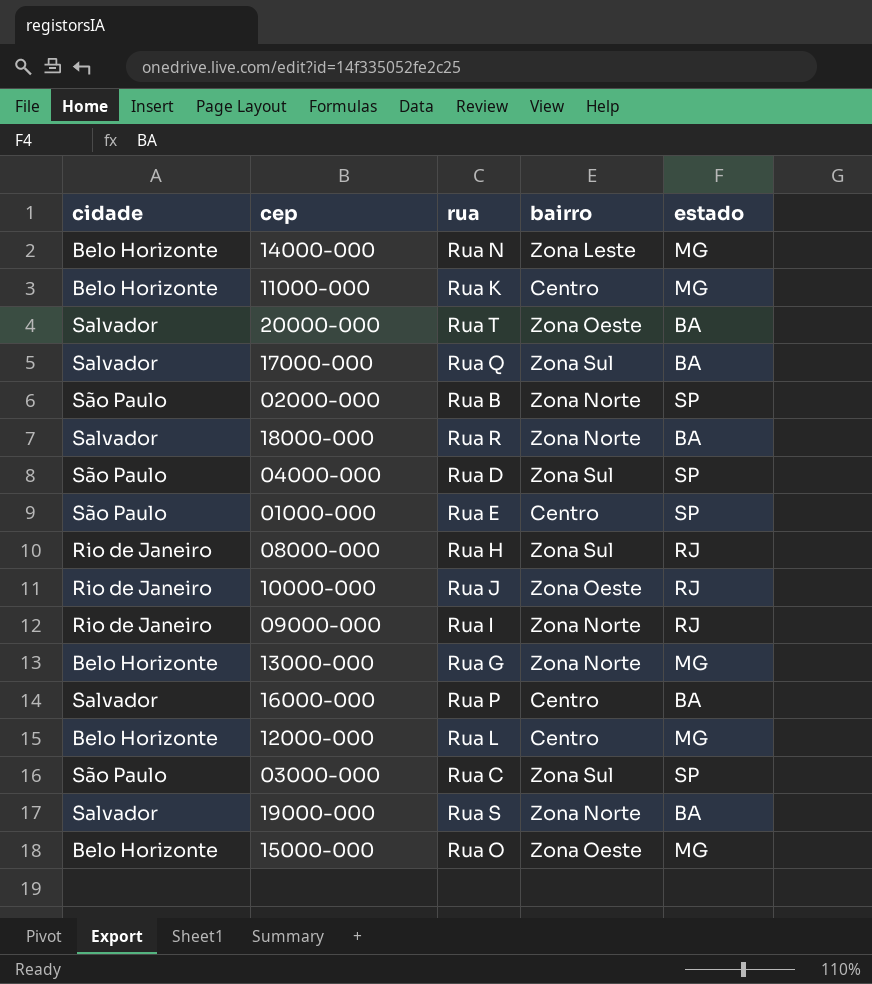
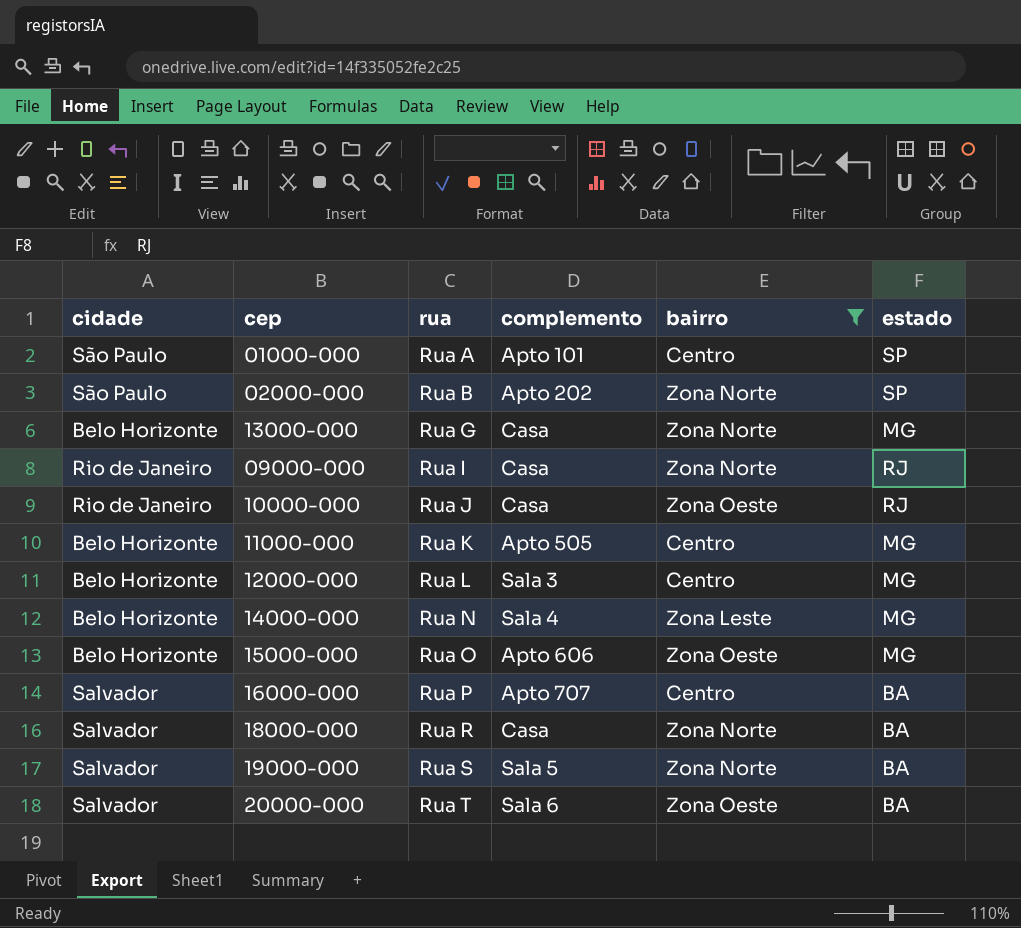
filter: none -> bairro != Zona Sul
row order: none -> rua ascending
column complemento | position: none -> 4
01000-000 | rua: Rua E -> Rua A

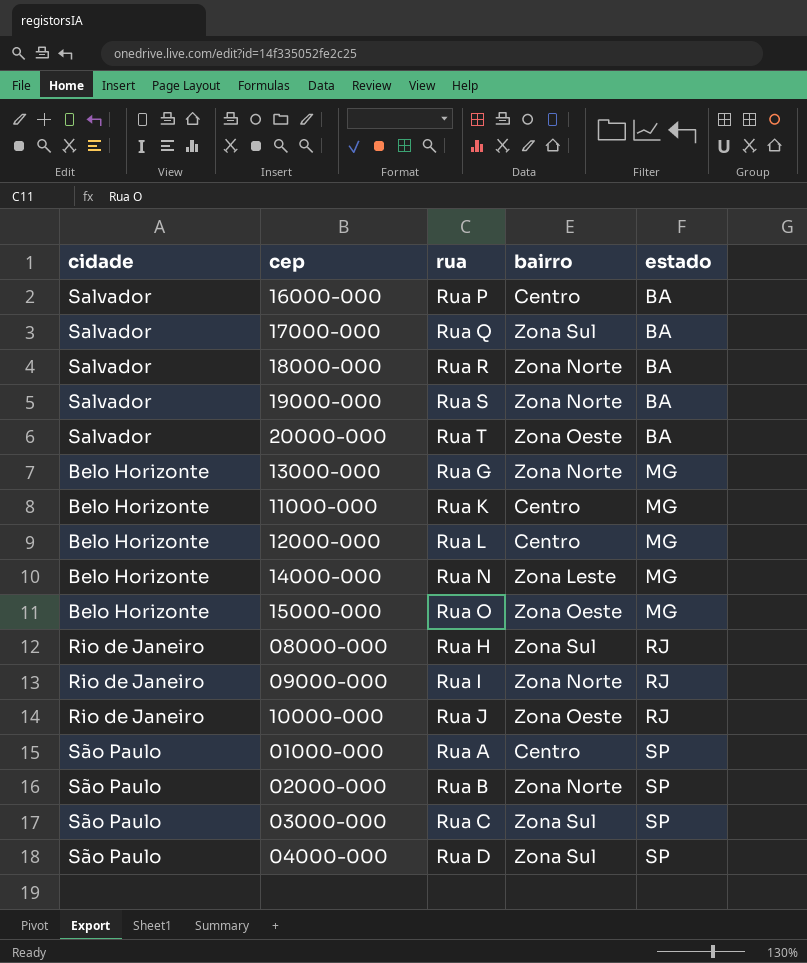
filter: bairro != Zona Sul -> none
row order: rua ascending -> estado ascending
column complemento | position: 4 -> none

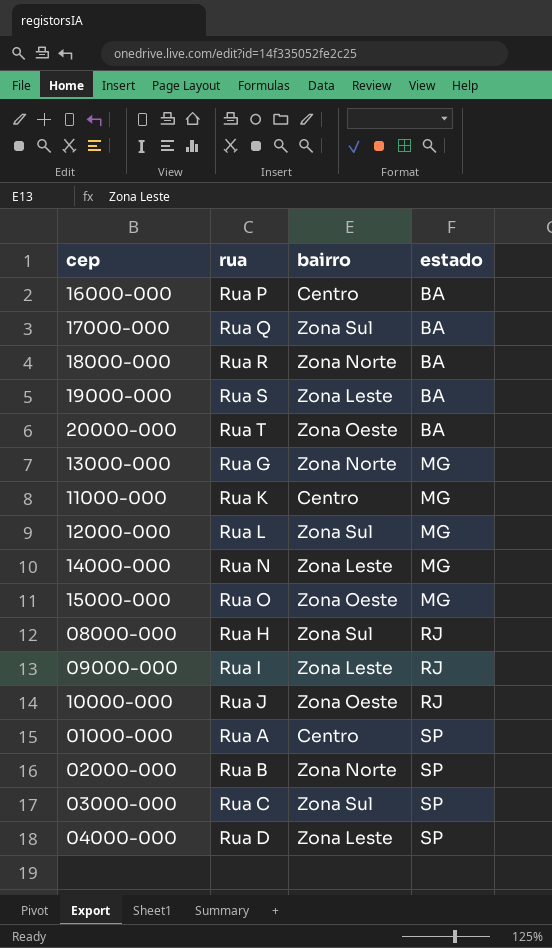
column cidade | position: 1 -> none
19000-000 | bairro: Zona Norte -> Zona Leste
12000-000 | bairro: Centro -> Zona Sul
09000-000 | bairro: Zona Norte -> Zona Leste
04000-000 | bairro: Zona Sul -> Zona Leste

